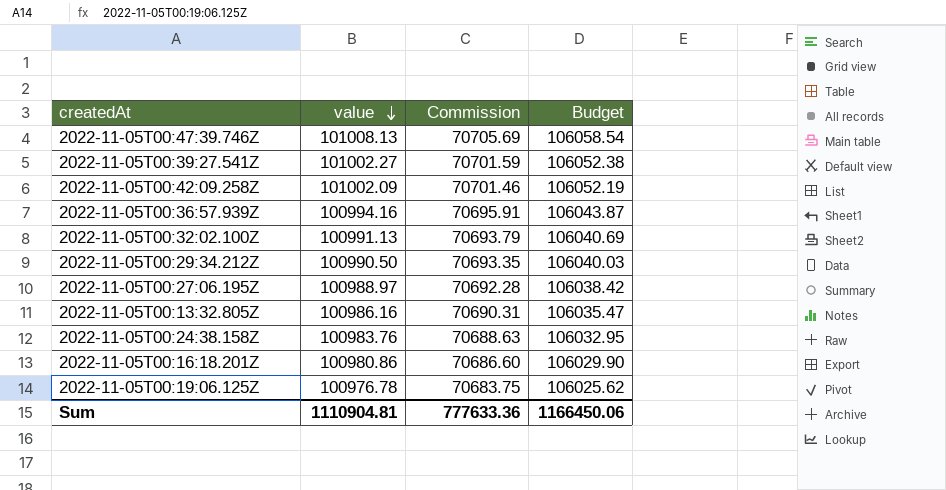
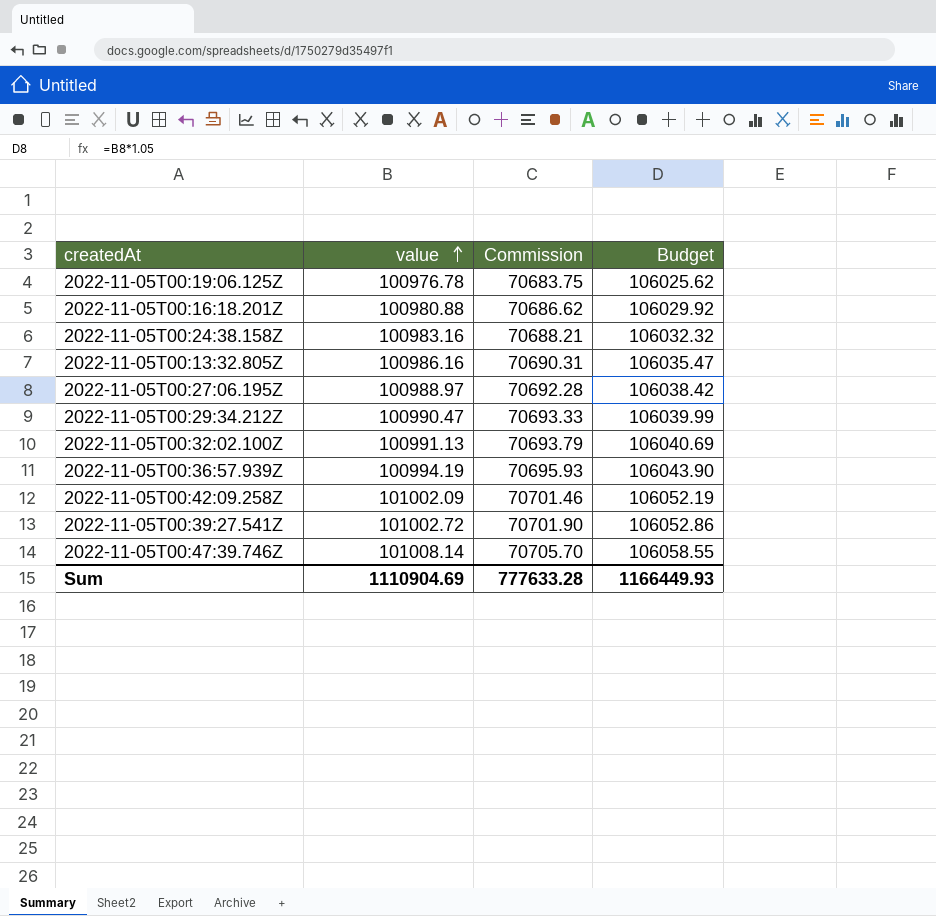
row order: value descending -> value ascending
2022-11-05T00:16:18.201Z | value: 100980.86 -> 100980.88
2022-11-05T00:16:18.201Z | Commission: 70686.60 -> 70686.62
2022-11-05T00:16:18.201Z | Budget: 106029.90 -> 106029.92
2022-11-05T00:24:38.158Z | value: 100983.76 -> 100983.16
2022-11-05T00:24:38.158Z | Commission: 70688.63 -> 70688.21
2022-11-05T00:24:38.158Z | Budget: 106032.95 -> 106032.32
2022-11-05T00:29:34.212Z | value: 100990.50 -> 100990.47
2022-11-05T00:29:34.212Z | Commission: 70693.35 -> 70693.33
2022-11-05T00:29:34.212Z | Budget: 106040.03 -> 106039.99
2022-11-05T00:36:57.939Z | value: 100994.16 -> 100994.19
2022-11-05T00:36:57.939Z | Commission: 70695.91 -> 70695.93
2022-11-05T00:36:57.939Z | Budget: 106043.87 -> 106043.90
2022-11-05T00:39:27.541Z | value: 101002.27 -> 101002.72
2022-11-05T00:39:27.541Z | Commission: 70701.59 -> 70701.90
2022-11-05T00:39:27.541Z | Budget: 106052.38 -> 106052.86
2022-11-05T00:47:39.746Z | value: 101008.13 -> 101008.14
2022-11-05T00:47:39.746Z | Commission: 70705.69 -> 70705.70
2022-11-05T00:47:39.746Z | Budget: 106058.54 -> 106058.55
Sum | value: 1110904.81 -> 1110904.69
Sum | Commission: 777633.36 -> 777633.28
Sum | Budget: 1166450.06 -> 1166449.93

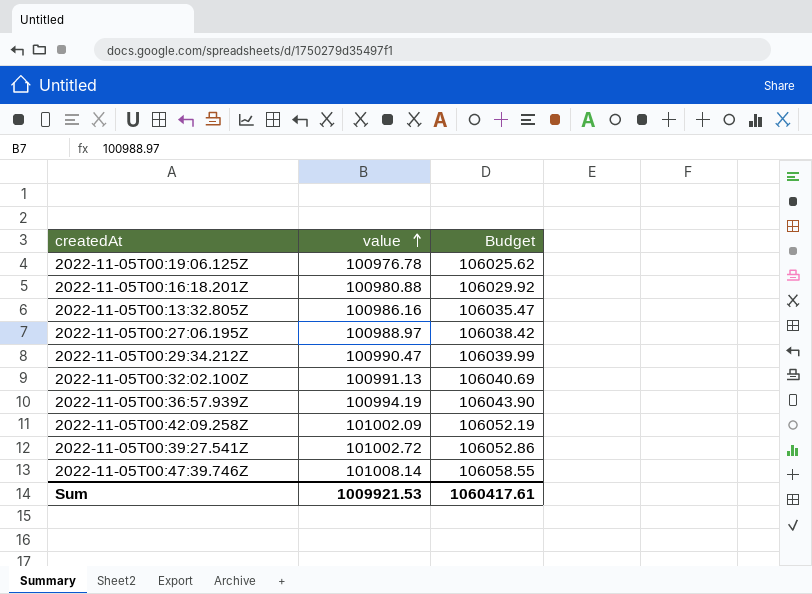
column Commission | formula: [value] * 0.7 -> none
row 2022-11-05T00:24:38.158Z: 100983.16 | 70688.21 | 106032.32 -> none
Sum | value: 1110904.69 -> 1009921.53
Sum | Budget: 1166449.93 -> 1060417.61

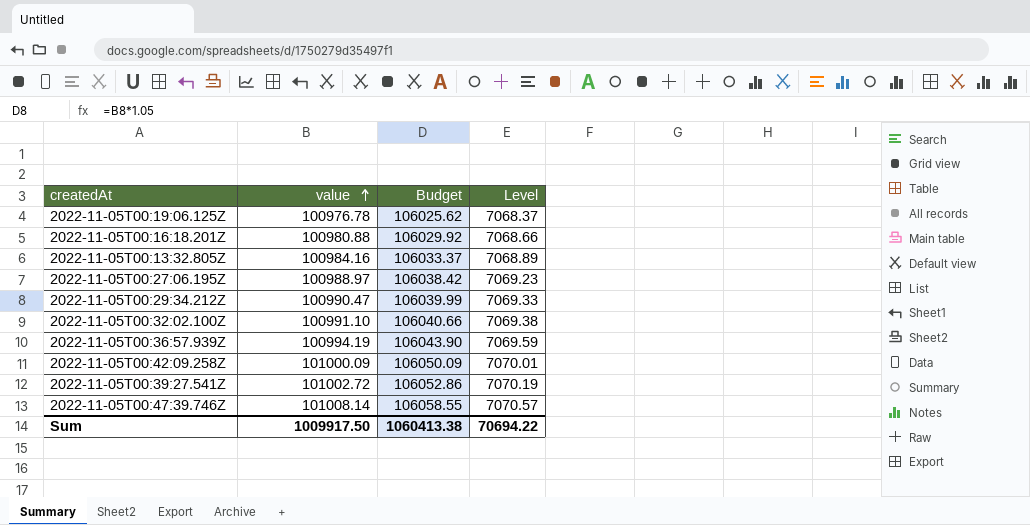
column Level | formula: none -> [value] * 0.07
2022-11-05T00:13:32.805Z | value: 100986.16 -> 100984.16
2022-11-05T00:13:32.805Z | Budget: 106035.47 -> 106033.37
2022-11-05T00:32:02.100Z | value: 100991.13 -> 100991.10
2022-11-05T00:32:02.100Z | Budget: 106040.69 -> 106040.66
2022-11-05T00:42:09.258Z | value: 101002.09 -> 101000.09
2022-11-05T00:42:09.258Z | Budget: 106052.19 -> 106050.09
Sum | value: 1009921.53 -> 1009917.50
Sum | Budget: 1060417.61 -> 1060413.38

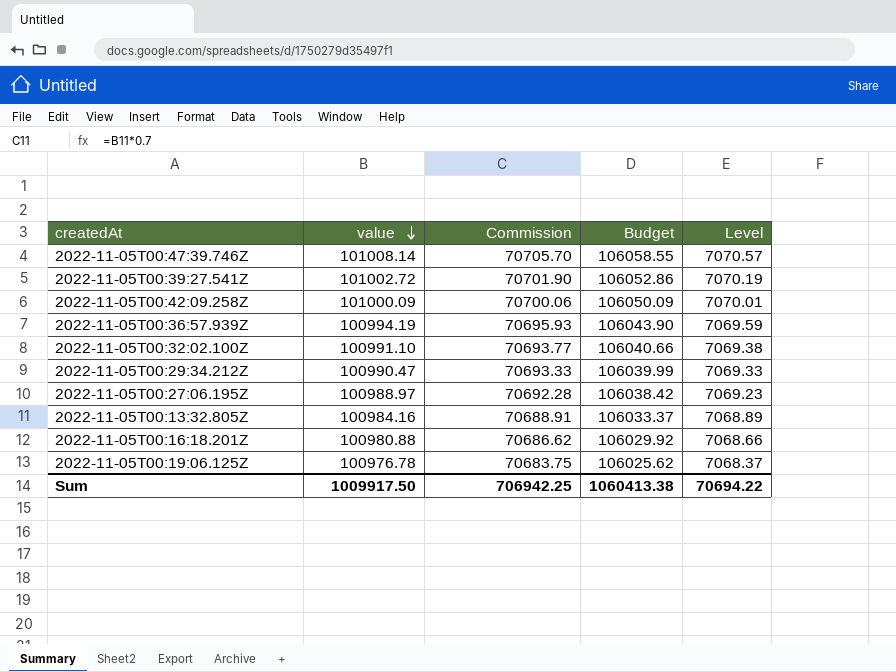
row order: value ascending -> value descending
column Commission | formula: none -> [value] * 0.7

